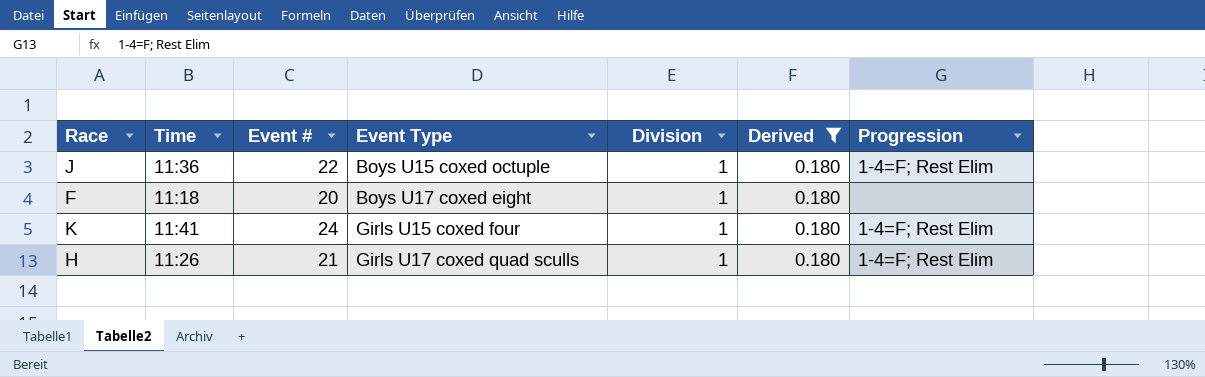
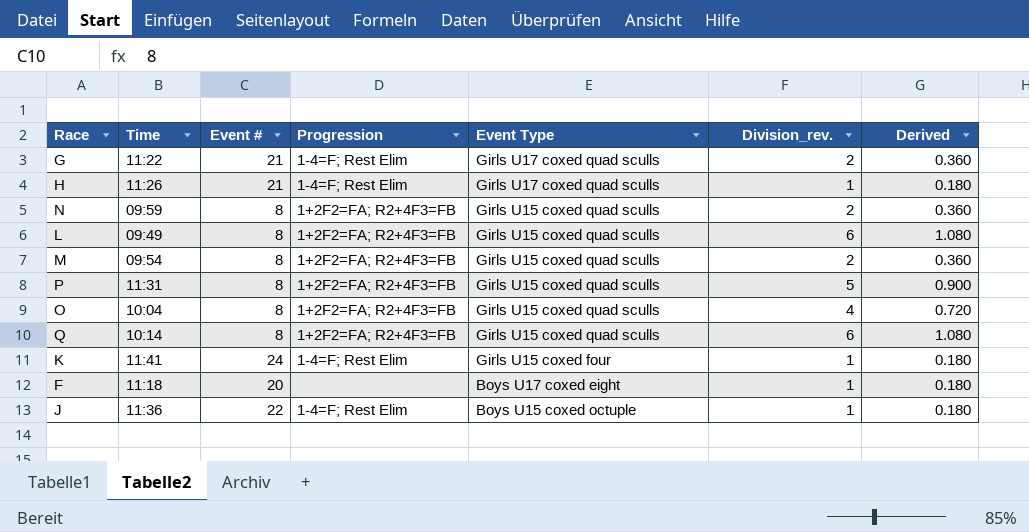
filter: Derived = 0.180 -> none
row order: Event Type ascending -> Event Type descending
column Progression | position: 7 -> 4
column name: Division -> Division_rev.

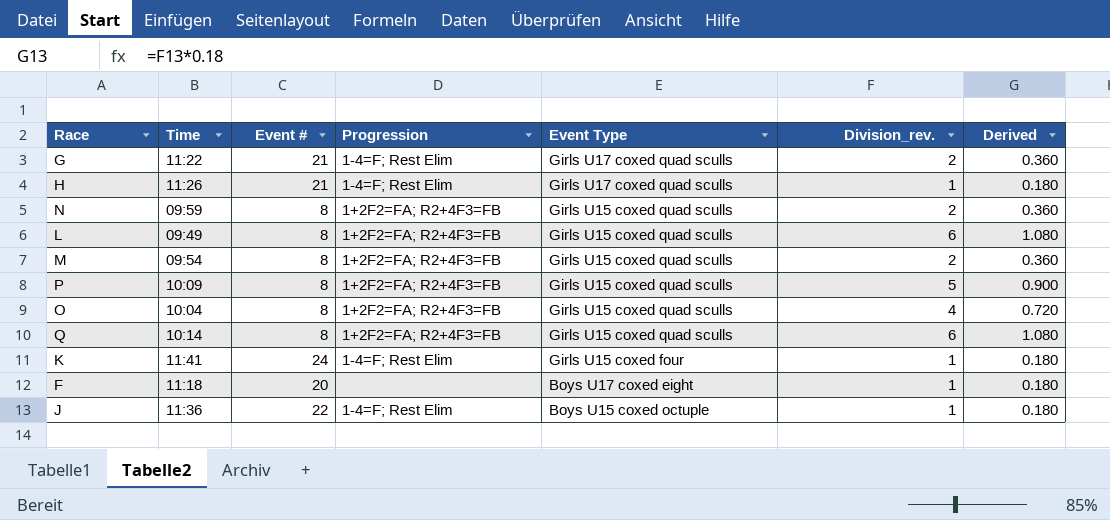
P | Time: 11:31 -> 10:09

